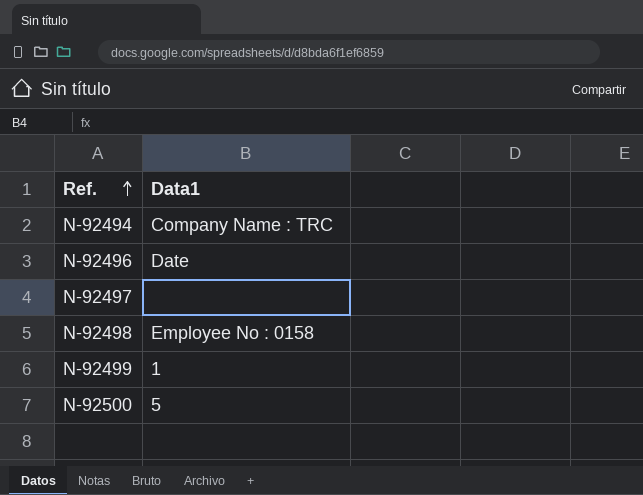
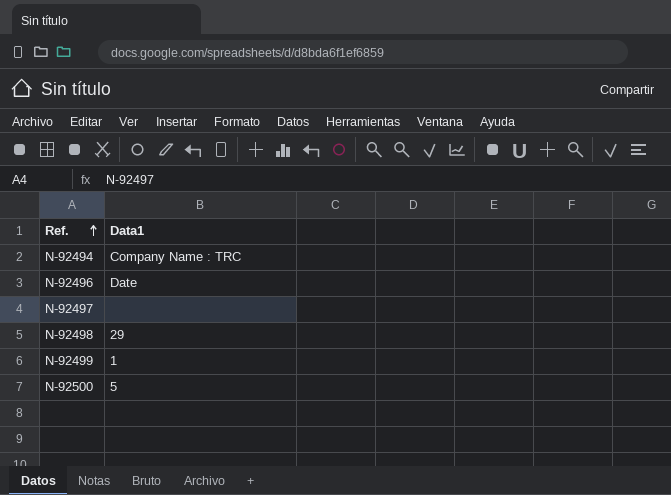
N-92498 | Data1: Employee No : 0158 -> 29

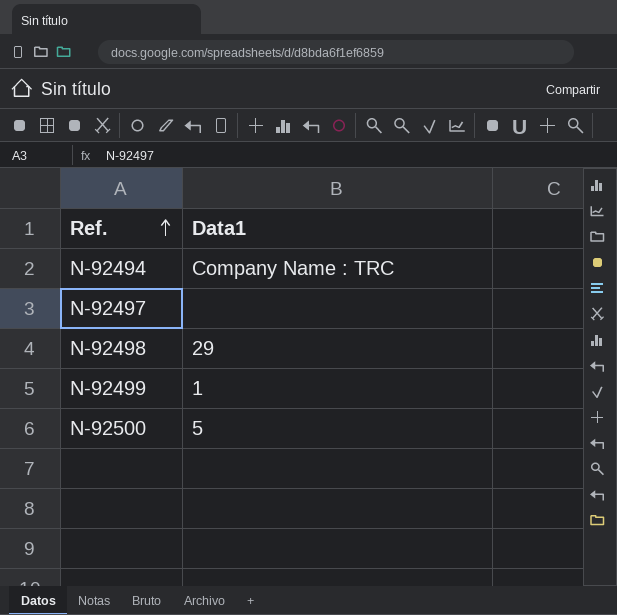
row N-92496: Date -> none

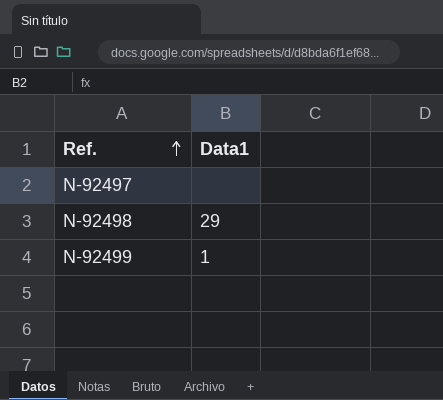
row N-92494: Company Name : TRC -> none
row N-92500: 5 -> none

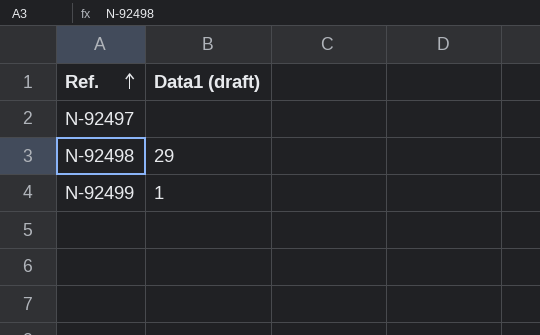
column name: Data1 -> Data1 (draft)

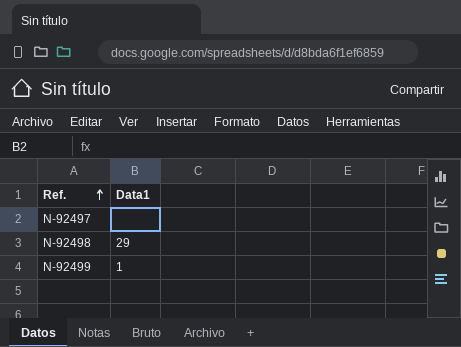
column name: Data1 (draft) -> Data1

